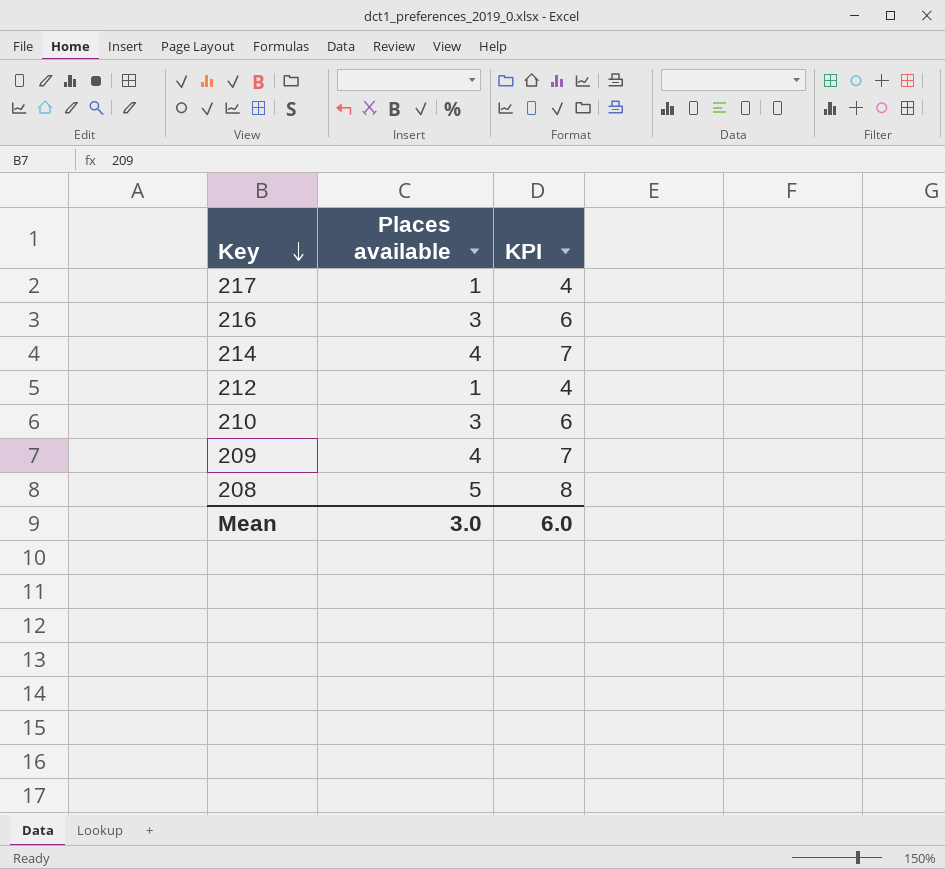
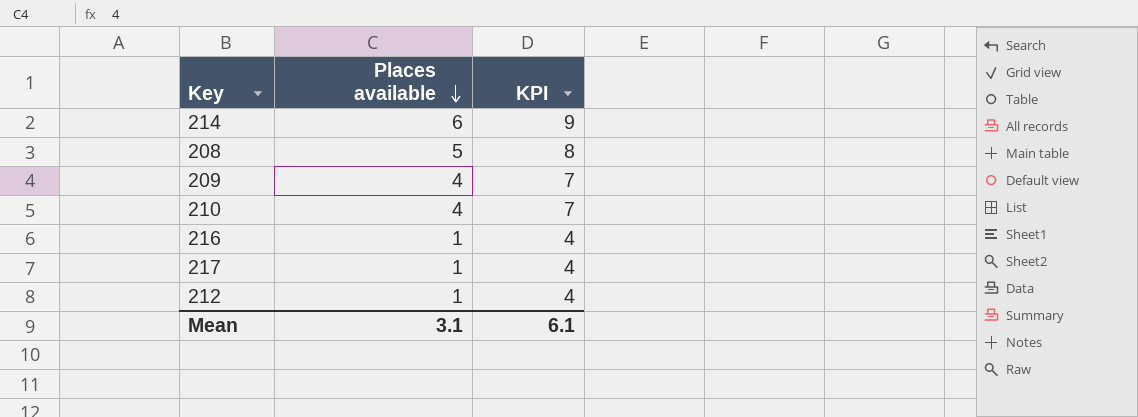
row order: Key descending -> Places available descending
214 | Places available: 4 -> 6
214 | KPI: 7 -> 9
210 | Places available: 3 -> 4
210 | KPI: 6 -> 7
216 | Places available: 3 -> 1
216 | KPI: 6 -> 4
Mean | Places available: 3.0 -> 3.1
Mean | KPI: 6.0 -> 6.1

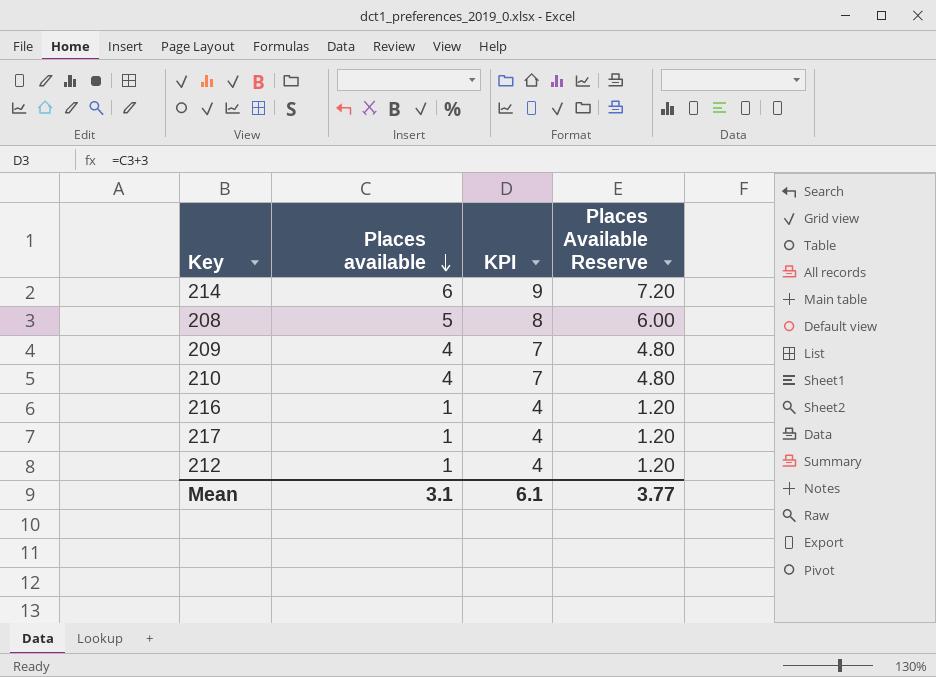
column Places Available Reserve | formula: none -> [Places available] * 1.2

